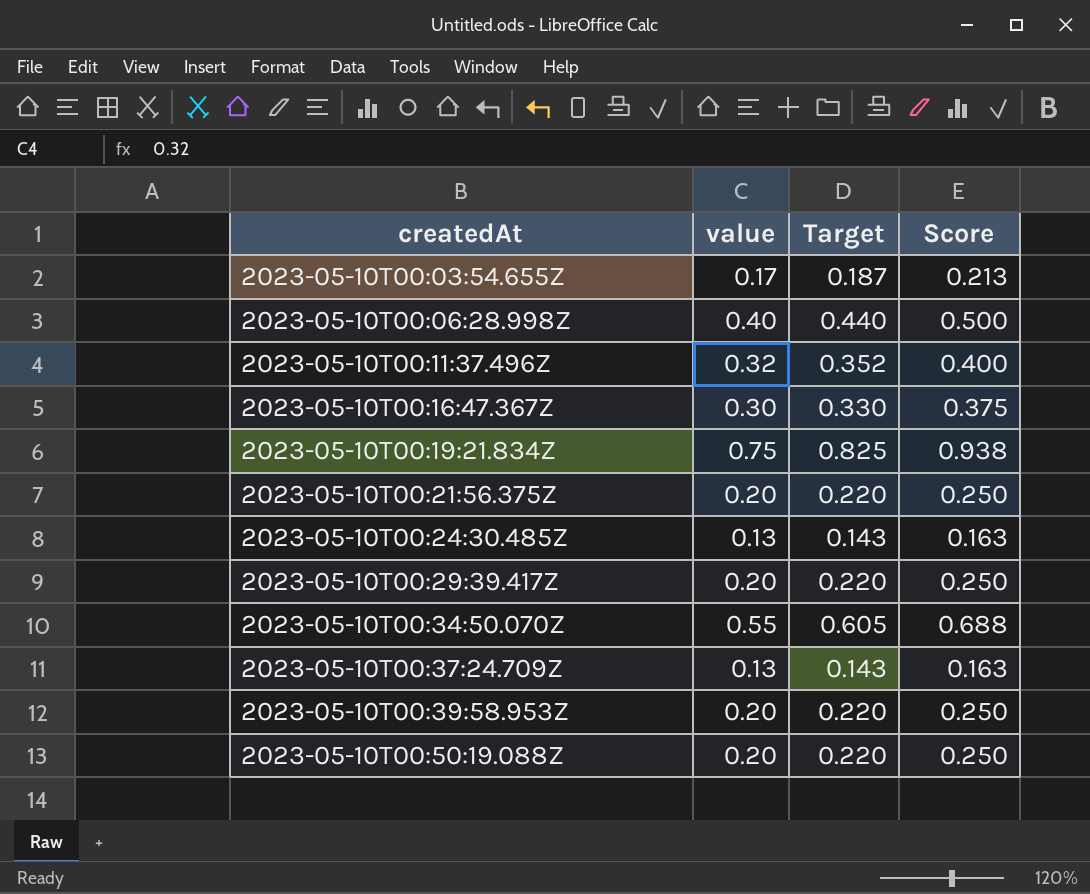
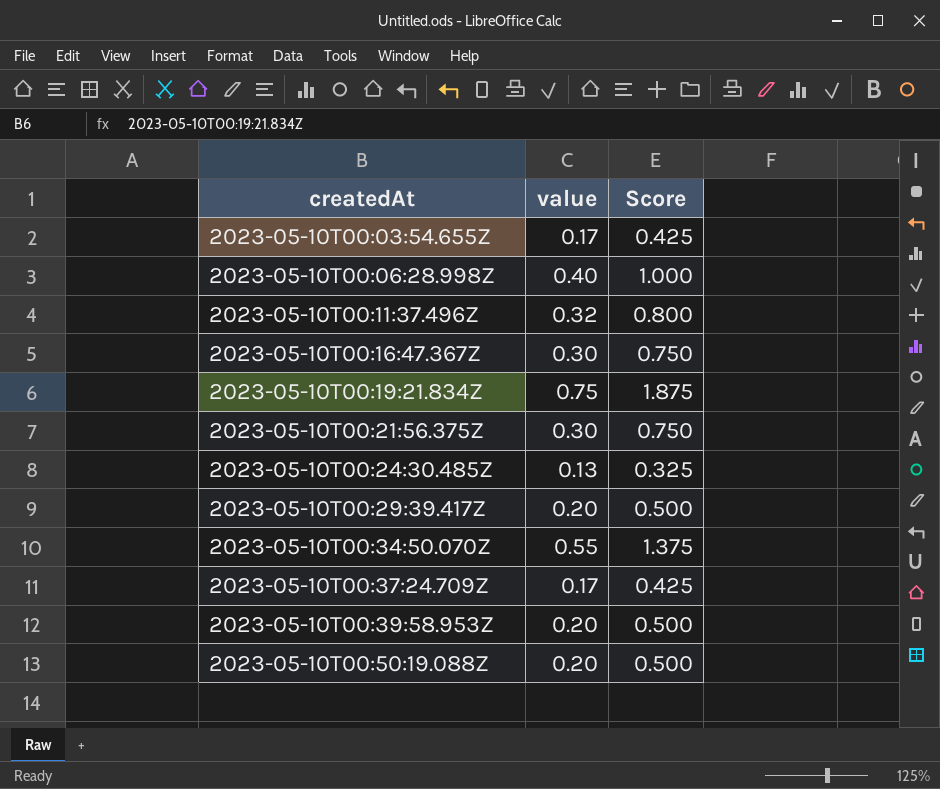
column Target | formula: [value] * 1.1 -> none
column Score | formula: [value] * 1.25 -> [value] * 2.5
2023-05-10T00:21:56.375Z | value: 0.20 -> 0.30
2023-05-10T00:37:24.709Z | value: 0.13 -> 0.17

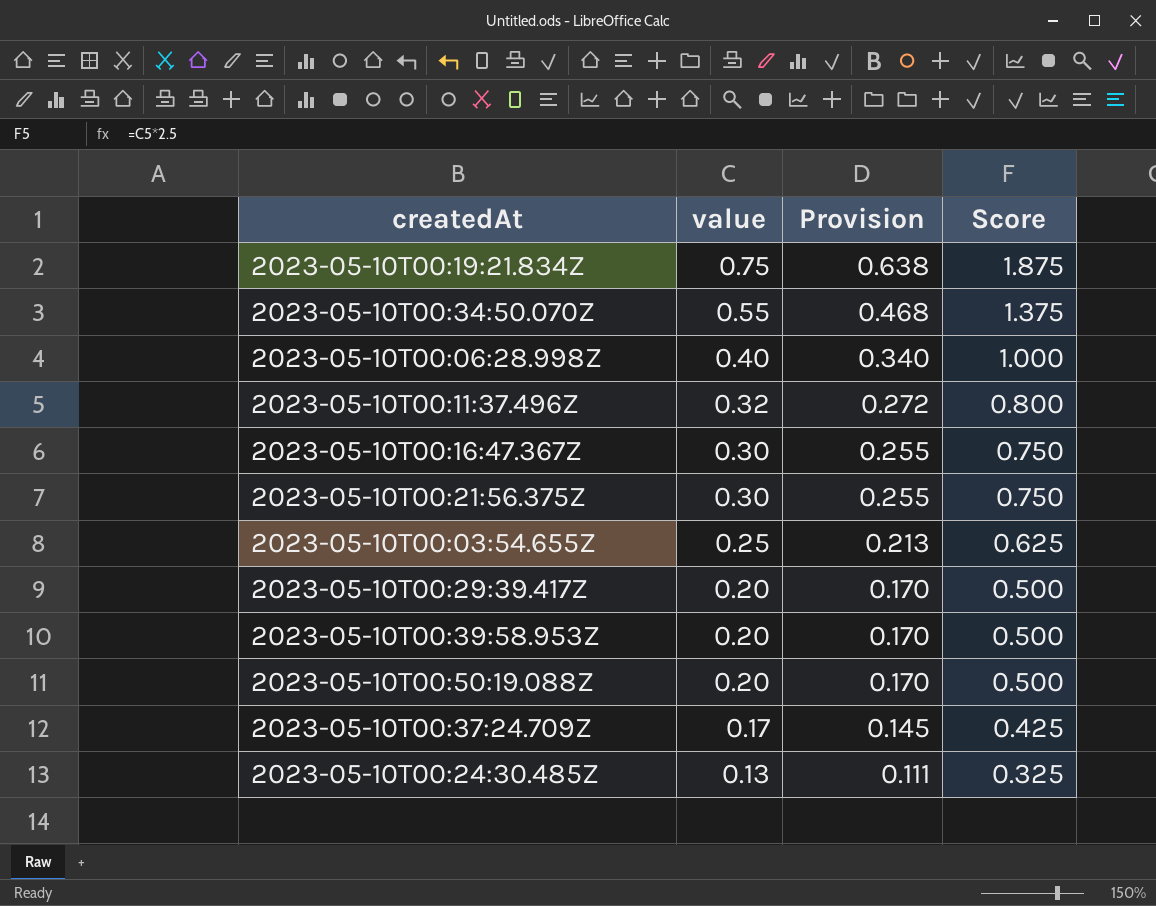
row order: createdAt ascending -> value descending
column Provision | formula: none -> [value] * 0.85
2023-05-10T00:03:54.655Z | value: 0.17 -> 0.25
2023-05-10T00:03:54.655Z | Score: 0.425 -> 0.625

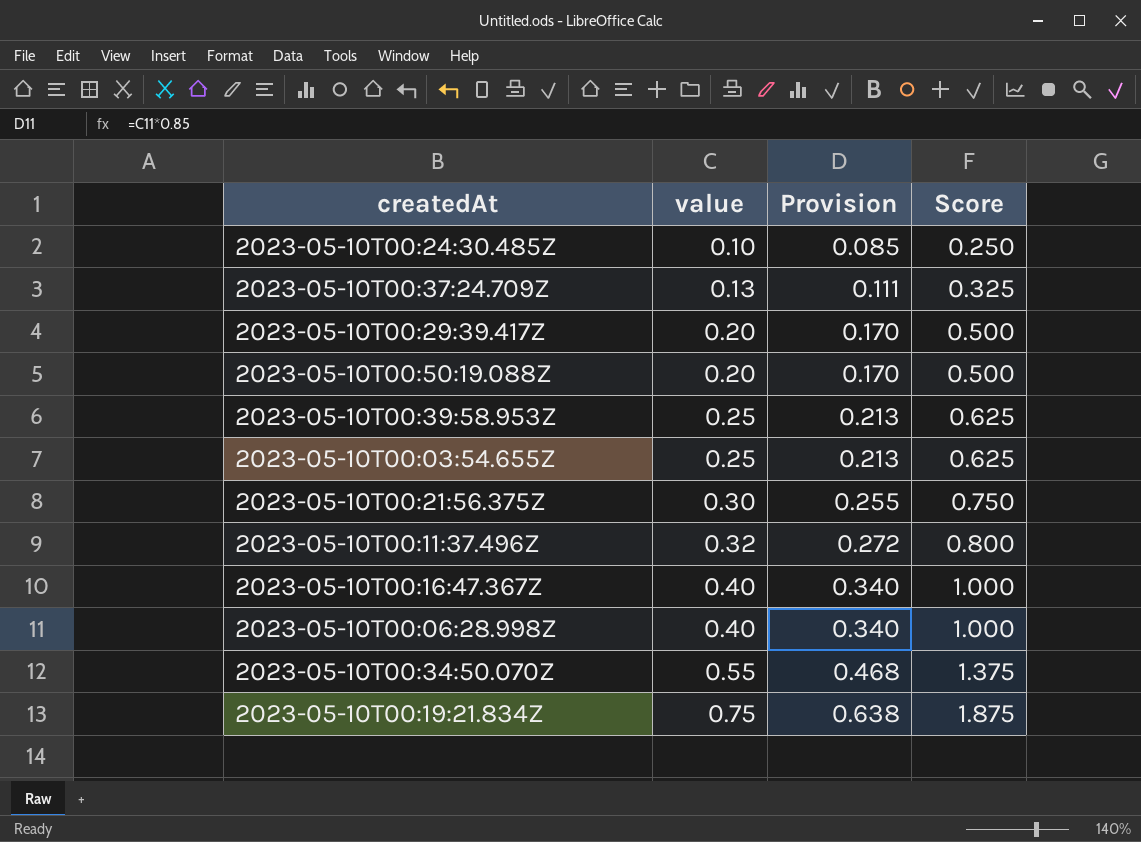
row order: value descending -> value ascending
2023-05-10T00:24:30.485Z | value: 0.13 -> 0.10
2023-05-10T00:24:30.485Z | Provision: 0.111 -> 0.085
2023-05-10T00:24:30.485Z | Score: 0.325 -> 0.250
2023-05-10T00:37:24.709Z | value: 0.17 -> 0.13
2023-05-10T00:37:24.709Z | Provision: 0.145 -> 0.111
2023-05-10T00:37:24.709Z | Score: 0.425 -> 0.325
2023-05-10T00:39:58.953Z | value: 0.20 -> 0.25
2023-05-10T00:39:58.953Z | Provision: 0.170 -> 0.213
2023-05-10T00:39:58.953Z | Score: 0.500 -> 0.625
2023-05-10T00:16:47.367Z | value: 0.30 -> 0.40
2023-05-10T00:16:47.367Z | Provision: 0.255 -> 0.340
2023-05-10T00:16:47.367Z | Score: 0.750 -> 1.000

